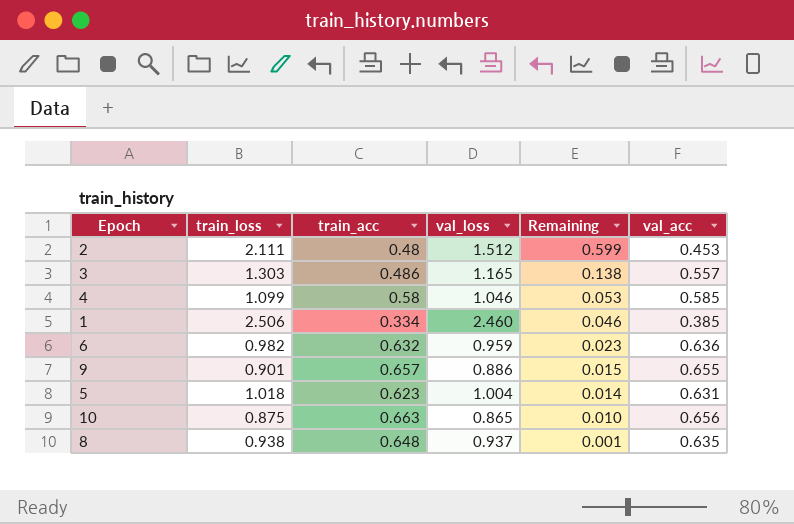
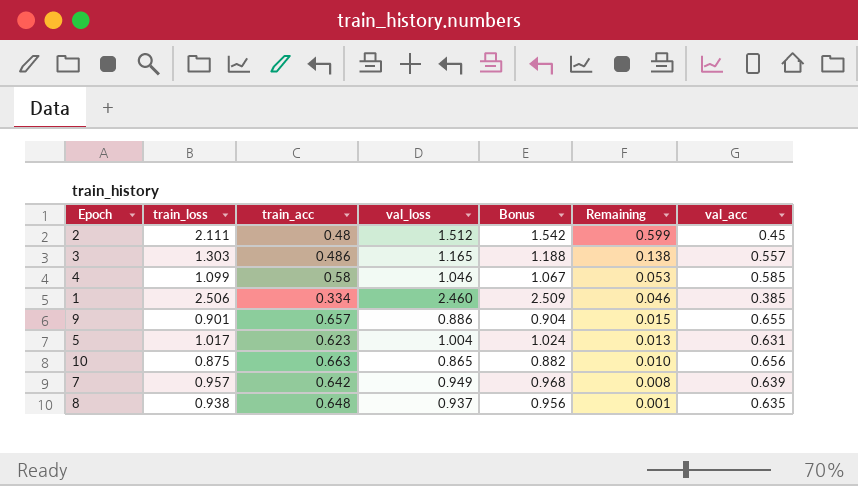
column Bonus | formula: none -> [val_loss] * 1.02
row 6: 0.982 | 0.632 | 0.959 | 0.023 | 0.636 -> none
2 | val_acc: 0.453 -> 0.45
5 | train_loss: 1.018 -> 1.017
5 | Remaining: 0.014 -> 0.013
row 7: none -> 0.957 | 0.642 | 0.949 | 0.968 | 0.008 | 0.639

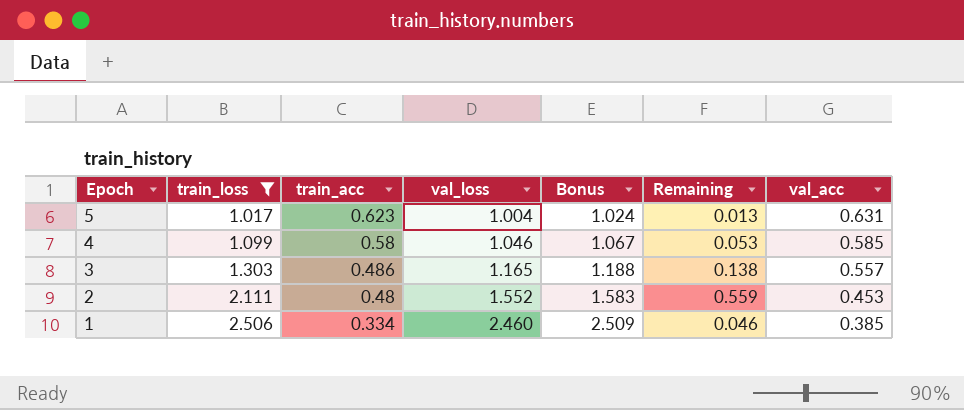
filter: none -> train_loss >= 1.017
row order: Remaining descending -> Epoch descending
2 | val_loss: 1.512 -> 1.552
2 | Bonus: 1.542 -> 1.583
2 | Remaining: 0.599 -> 0.559
2 | val_acc: 0.45 -> 0.453

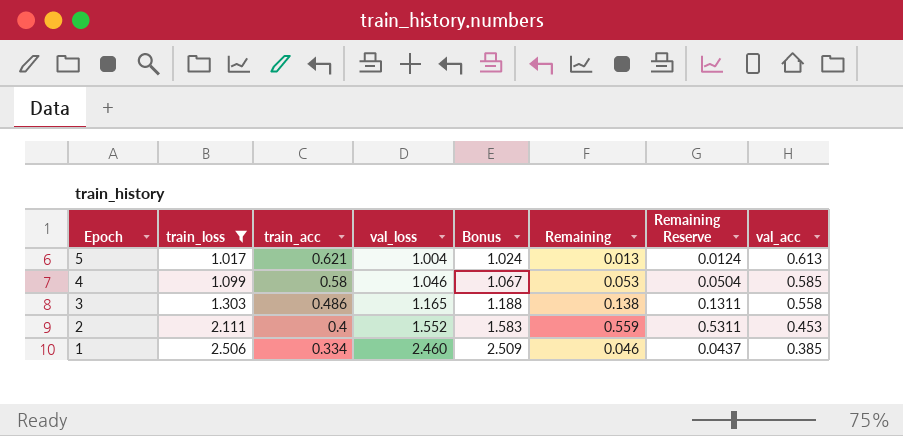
column Remaining Reserve | formula: none -> [Remaining] * 0.95
5 | train_acc: 0.623 -> 0.621
5 | val_acc: 0.631 -> 0.613
3 | val_acc: 0.557 -> 0.558
2 | train_acc: 0.48 -> 0.4

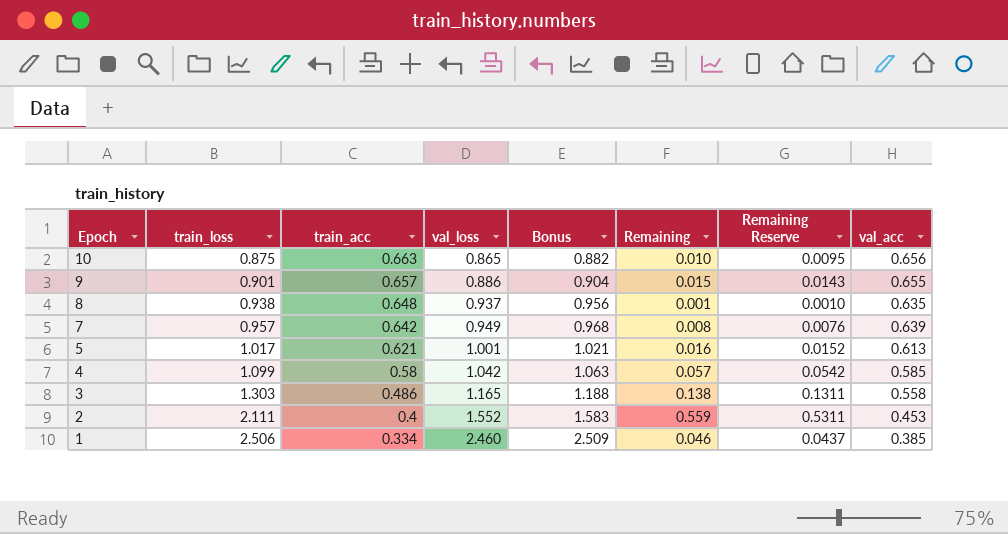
filter: train_loss >= 1.017 -> none
5 | val_loss: 1.004 -> 1.001
5 | Bonus: 1.024 -> 1.021
5 | Remaining: 0.013 -> 0.016
5 | Remaining Reserve: 0.0124 -> 0.0152
4 | val_loss: 1.046 -> 1.042
4 | Bonus: 1.067 -> 1.063
4 | Remaining: 0.053 -> 0.057
4 | Remaining Reserve: 0.0504 -> 0.0542

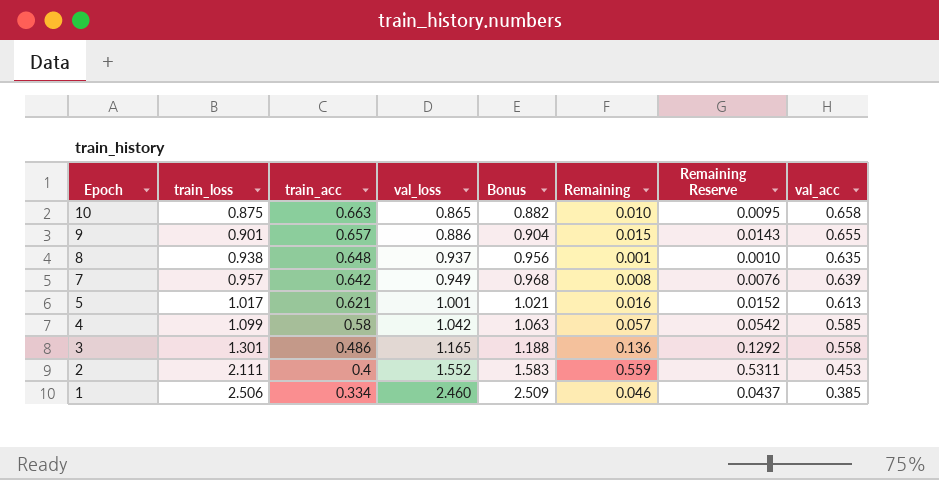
10 | val_acc: 0.656 -> 0.658
3 | train_loss: 1.303 -> 1.301
3 | Remaining: 0.138 -> 0.136
3 | Remaining Reserve: 0.1311 -> 0.1292

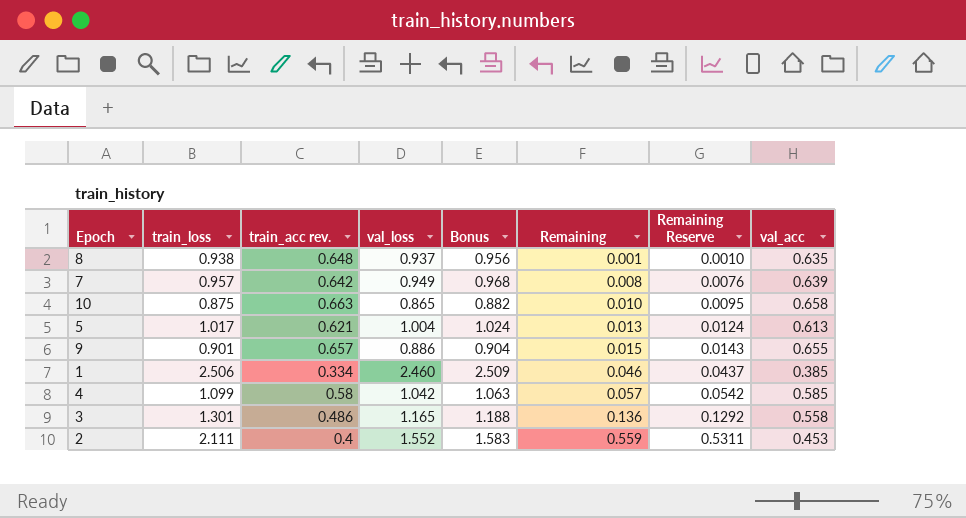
row order: Epoch descending -> Remaining ascending
column name: train_acc -> train_acc rev.
5 | val_loss: 1.001 -> 1.004
5 | Bonus: 1.021 -> 1.024
5 | Remaining: 0.016 -> 0.013
5 | Remaining Reserve: 0.0152 -> 0.0124

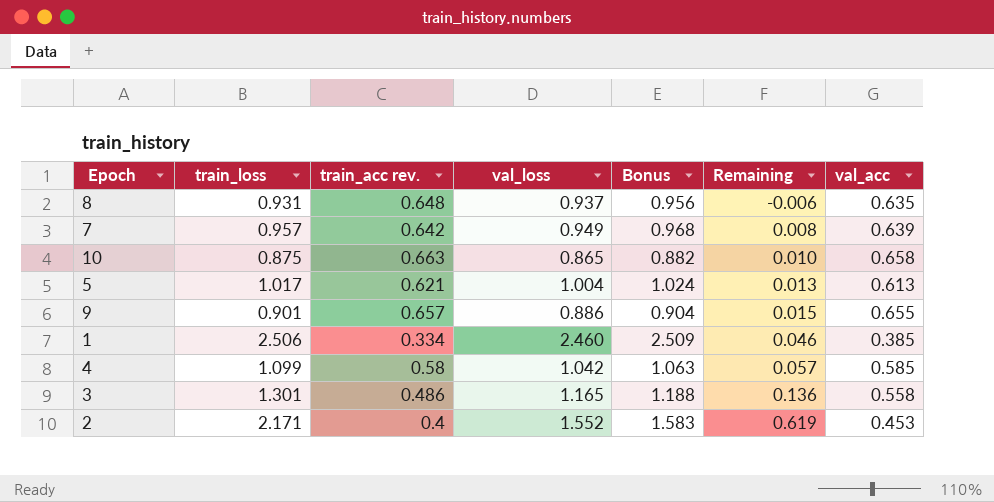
column Remaining Reserve | formula: [Remaining] * 0.95 -> none
8 | train_loss: 0.938 -> 0.931
8 | Remaining: 0.001 -> -0.006
2 | train_loss: 2.111 -> 2.171
2 | Remaining: 0.559 -> 0.619

